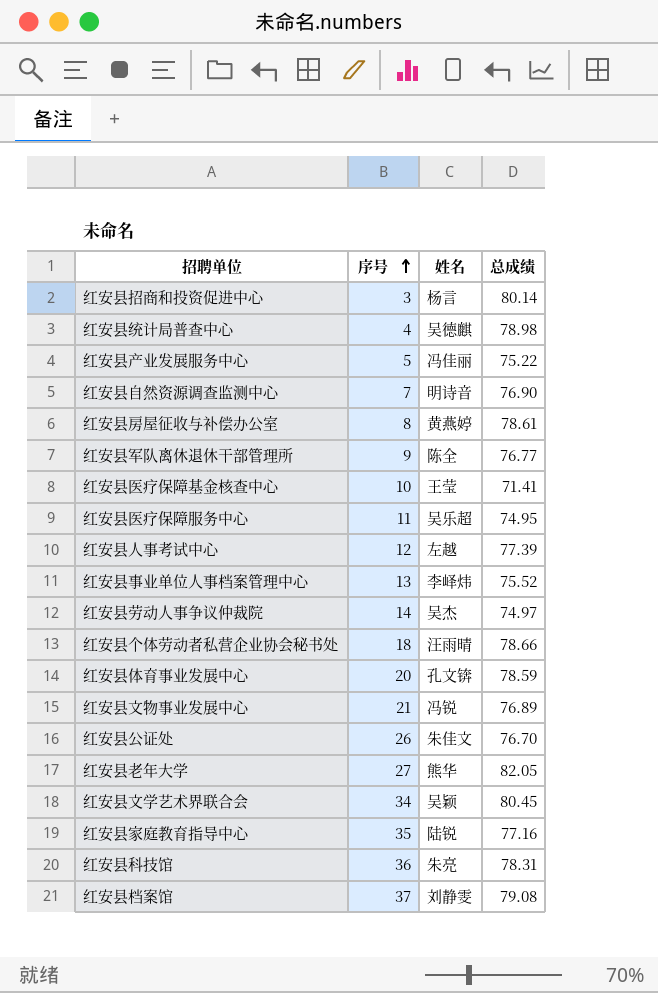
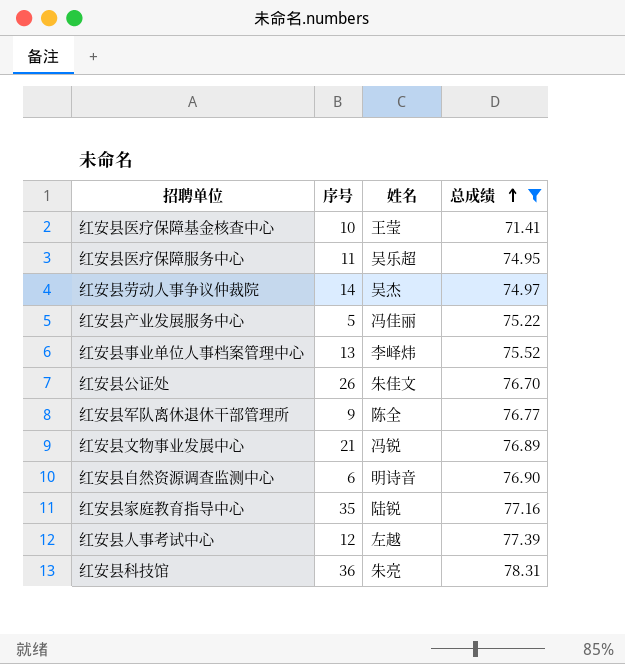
filter: none -> 总成绩 <= 78.31
row order: 序号 ascending -> 总成绩 ascending
红安县自然资源调查监测中心 | 序号: 7 -> 6

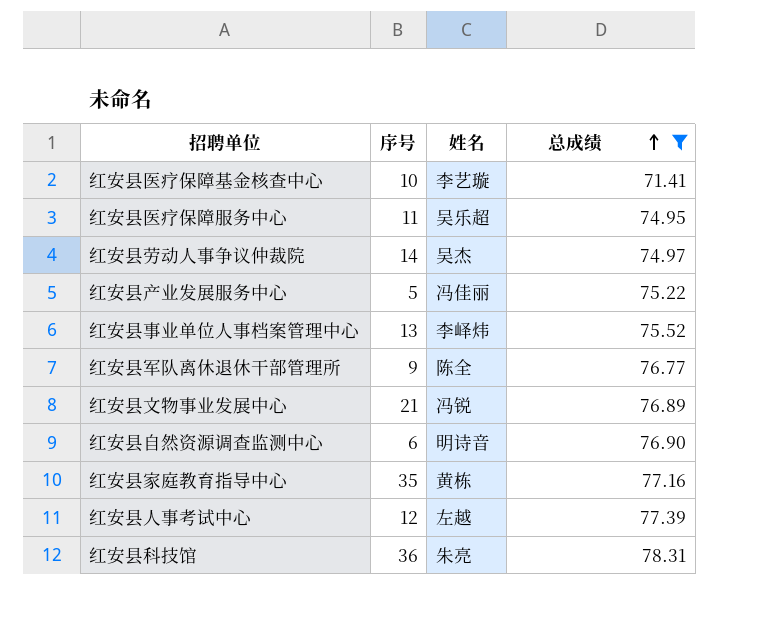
row 红安县公证处: 26 | 朱佳文 | 76.70 -> none
红安县医疗保障基金核查中心 | 姓名: 王莹 -> 李艺璇
红安县家庭教育指导中心 | 姓名: 陆锐 -> 黄栋

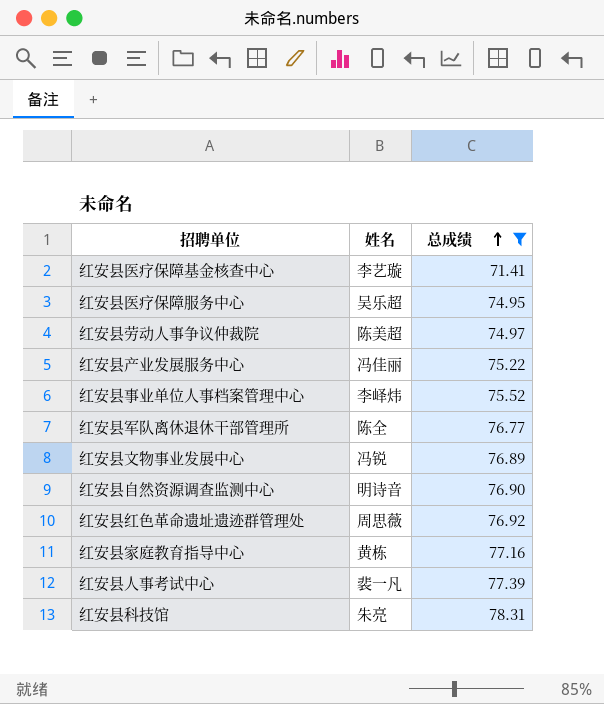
column 序号 | position: 2 -> none
红安县劳动人事争议仲裁院 | 姓名: 吴杰 -> 陈美超
row 红安县红色革命遗址遗迹群管理处: none -> 周思薇 | 76.92
红安县人事考试中心 | 姓名: 左越 -> 裴一凡

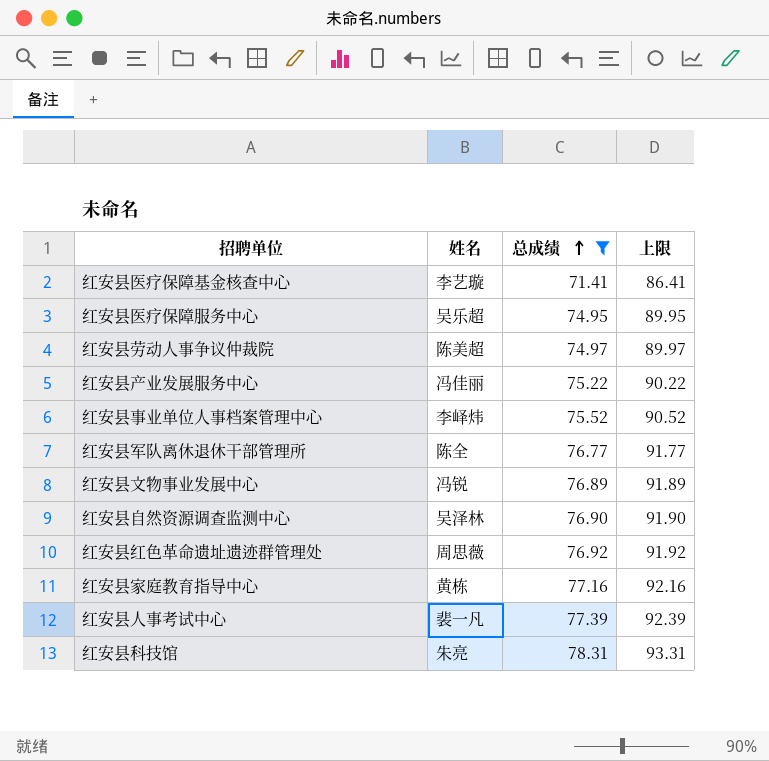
column 上限 | formula: none -> [总成绩] + 15
红安县自然资源调查监测中心 | 姓名: 明诗音 -> 吴泽林

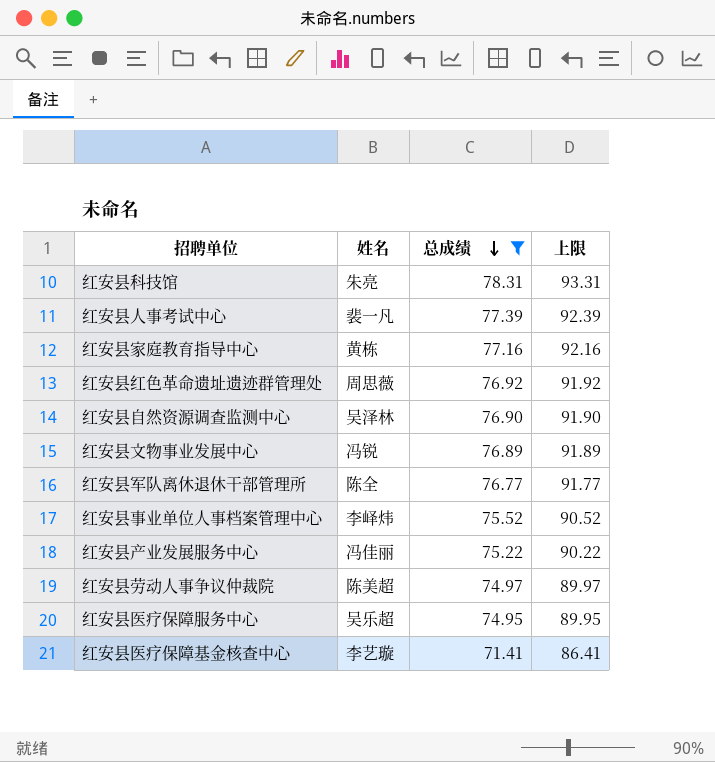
row order: 总成绩 ascending -> 总成绩 descending

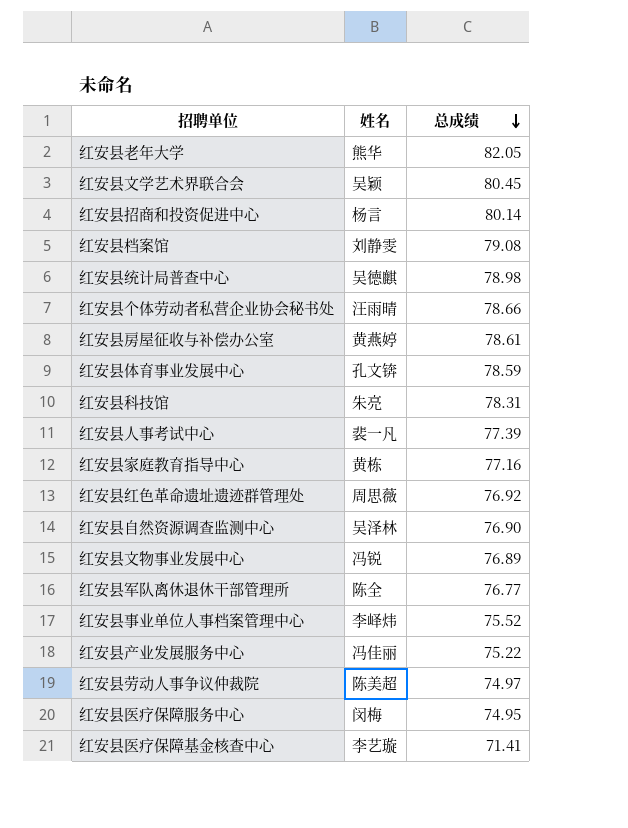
filter: 总成绩 <= 78.31 -> none
column 上限 | formula: [总成绩] + 15 -> none
红安县医疗保障服务中心 | 姓名: 吴乐超 -> 闵梅

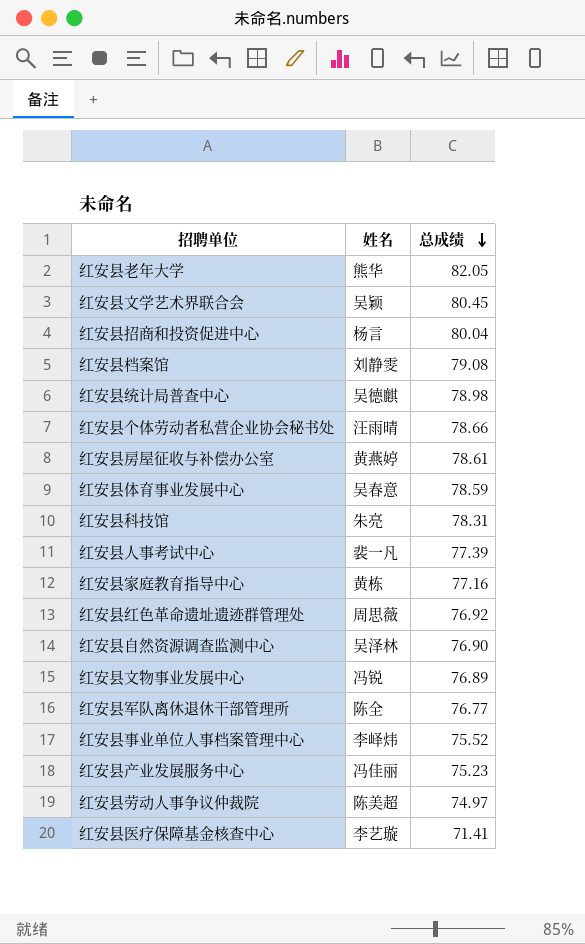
row 红安县医疗保障服务中心: 闵梅 | 74.95 -> none
红安县招商和投资促进中心 | 总成绩: 80.14 -> 80.04
红安县体育事业发展中心 | 姓名: 孔文锛 -> 吴春意
红安县产业发展服务中心 | 总成绩: 75.22 -> 75.23

